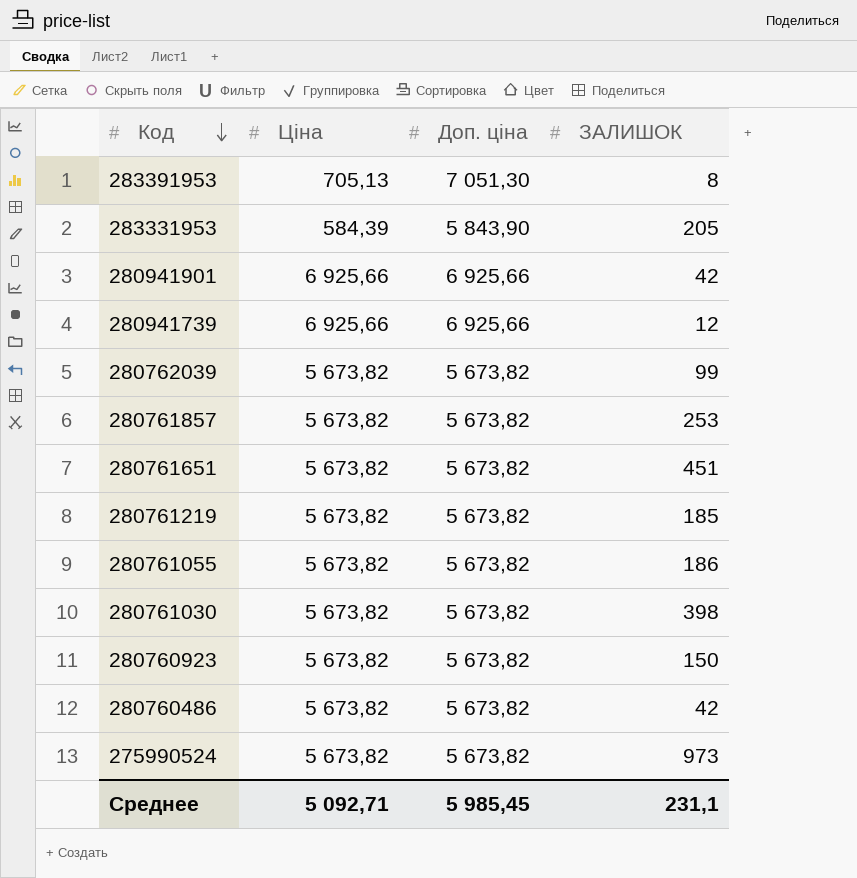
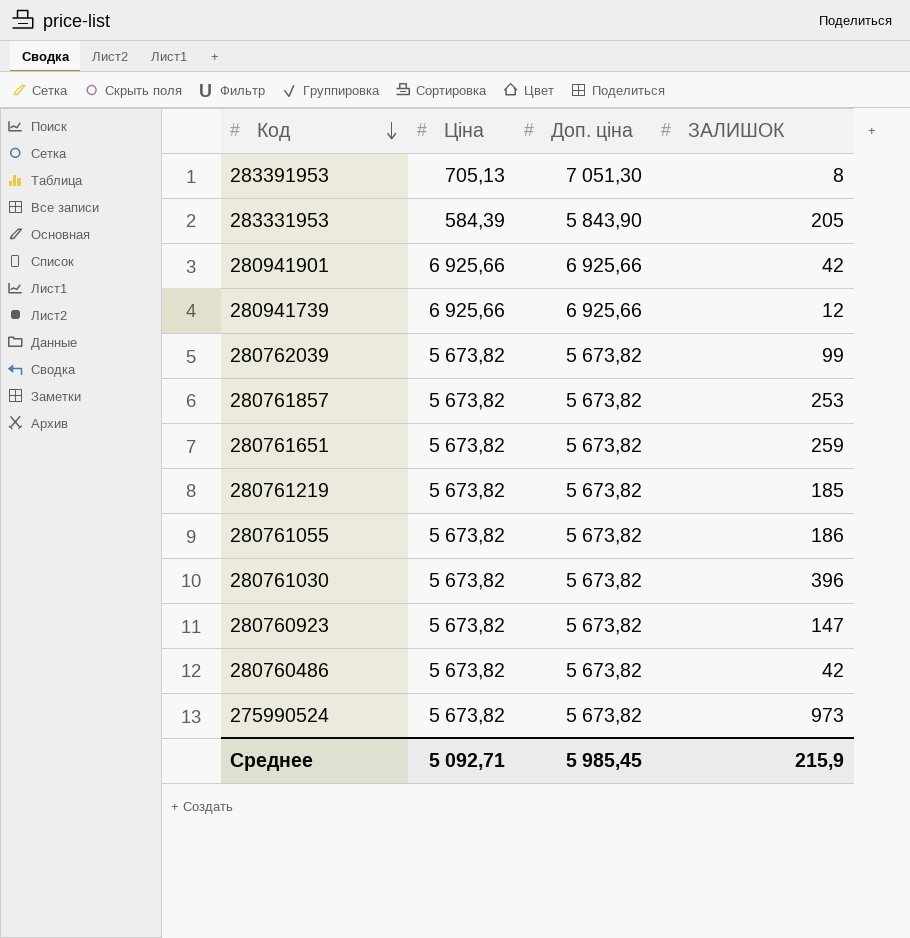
280761651 | ЗАЛИШОК: 451 -> 259
280761030 | ЗАЛИШОК: 398 -> 396
280760923 | ЗАЛИШОК: 150 -> 147
Среднее | ЗАЛИШОК: 231,1 -> 215,9

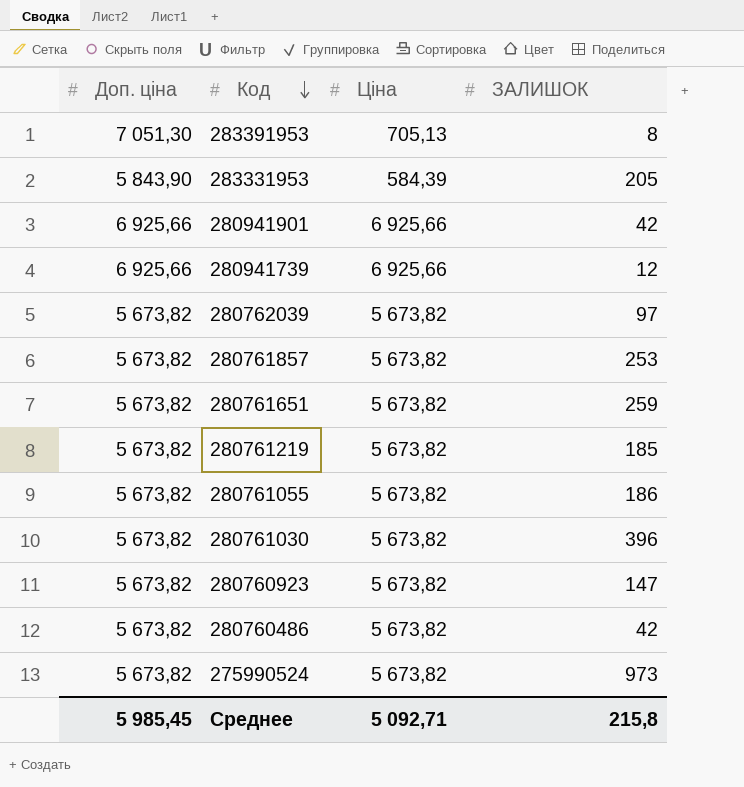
column Доп. ціна | position: 3 -> 1
280762039 | ЗАЛИШОК: 99 -> 97
Среднее | ЗАЛИШОК: 215,9 -> 215,8

